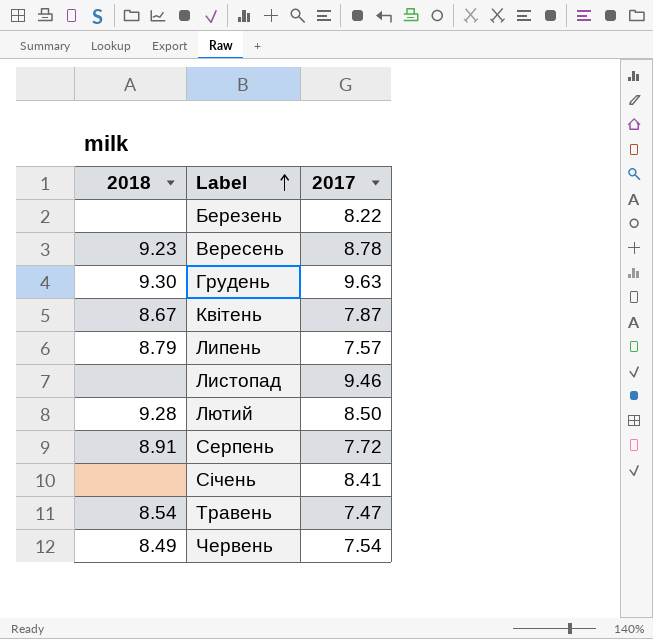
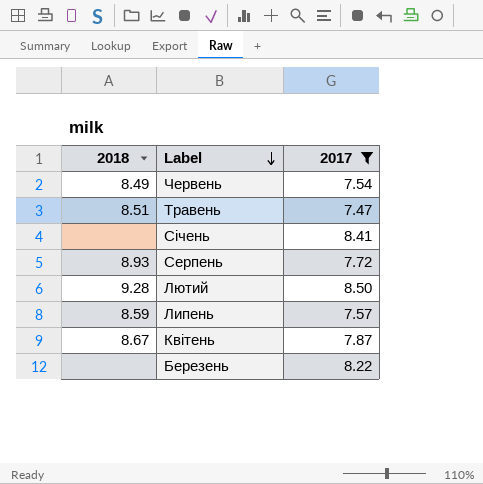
filter: none -> 2017 <= 8.50
row order: Label ascending -> Label descending
Травень | 2018: 8.54 -> 8.51
Серпень | 2018: 8.91 -> 8.93
Липень | 2018: 8.79 -> 8.59

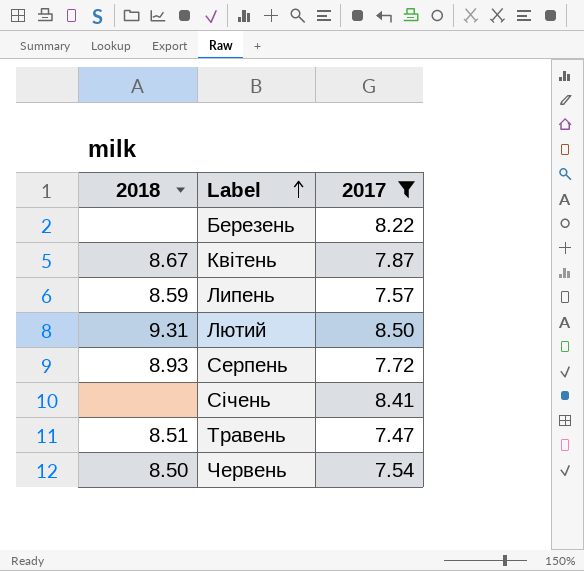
row order: Label descending -> Label ascending
Лютий | 2018: 9.28 -> 9.31
Червень | 2018: 8.49 -> 8.50

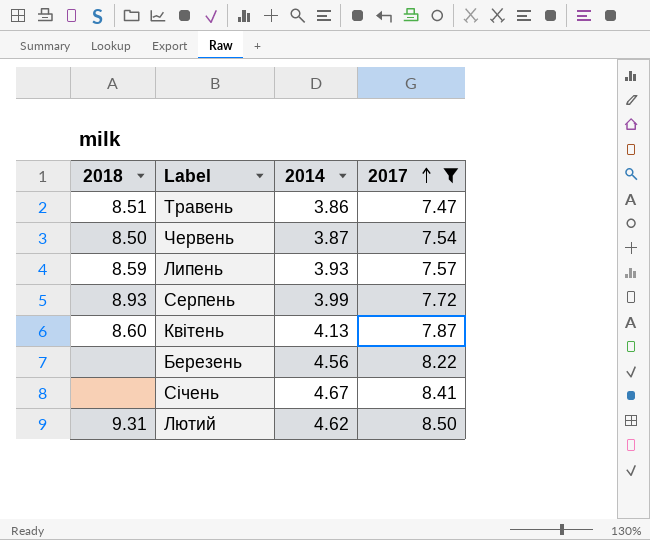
row order: Label ascending -> 2017 ascending
column 2014 | position: none -> 3
Квітень | 2018: 8.67 -> 8.60

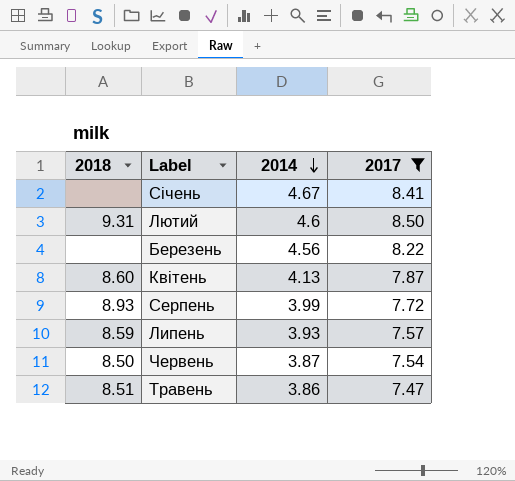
row order: 2017 ascending -> 2014 descending
Лютий | 2014: 4.62 -> 4.6

